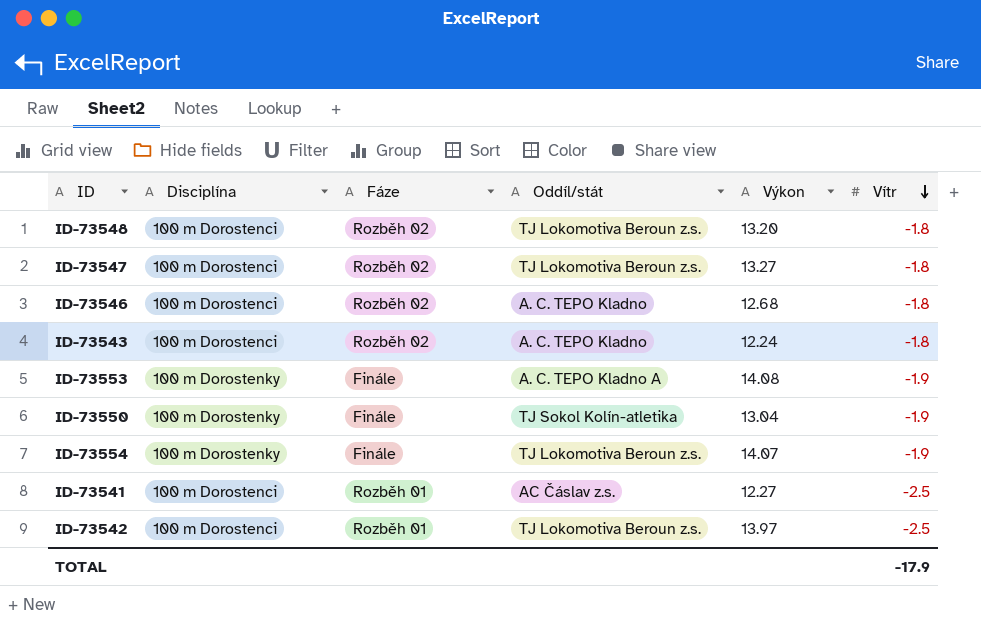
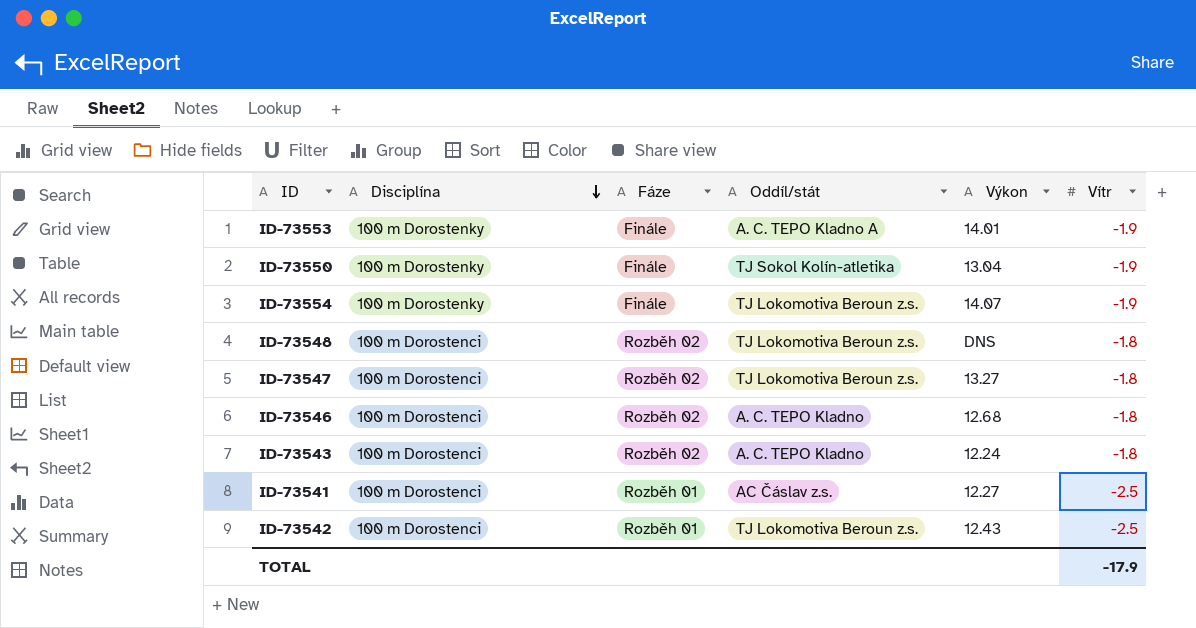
row order: Vítr descending -> Disciplína descending
ID-73553 | Výkon: 14.08 -> 14.01
ID-73548 | Výkon: 13.20 -> DNS
ID-73542 | Výkon: 13.97 -> 12.43

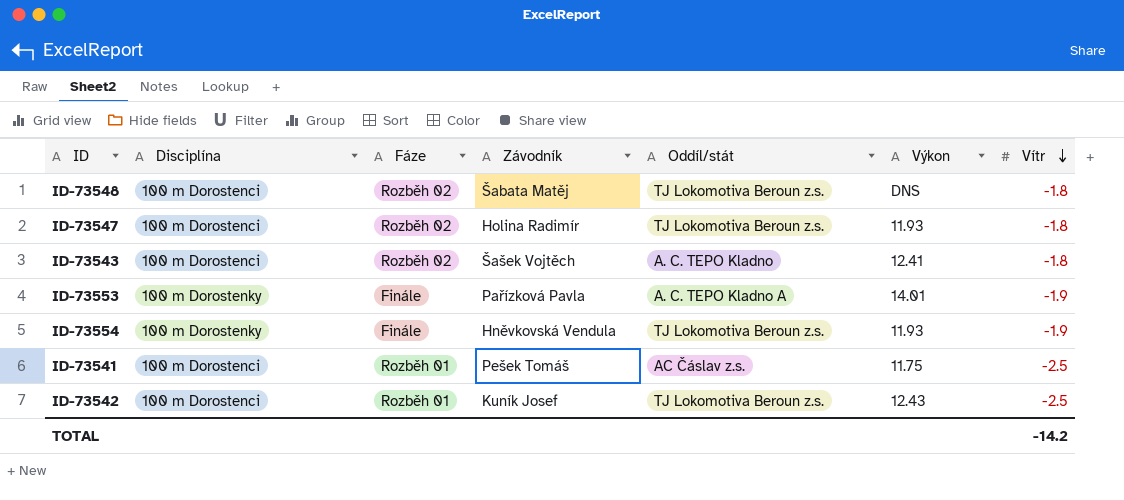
row order: Disciplína descending -> Vítr descending
column Závodník | position: none -> 4
row ID-73550: 100 m Dorostenky | Finále | TJ Sokol Kolín-atletika | 13.04 | -1.9 -> none
row ID-73546: 100 m Dorostenci | Rozběh 02 | A. C. TEPO Kladno | 12.68 | -1.8 -> none
ID-73547 | Výkon: 13.27 -> 11.93
ID-73543 | Výkon: 12.24 -> 12.41
ID-73554 | Výkon: 14.07 -> 11.93
ID-73541 | Výkon: 12.27 -> 11.75
TOTAL | Vítr: -17.9 -> -14.2

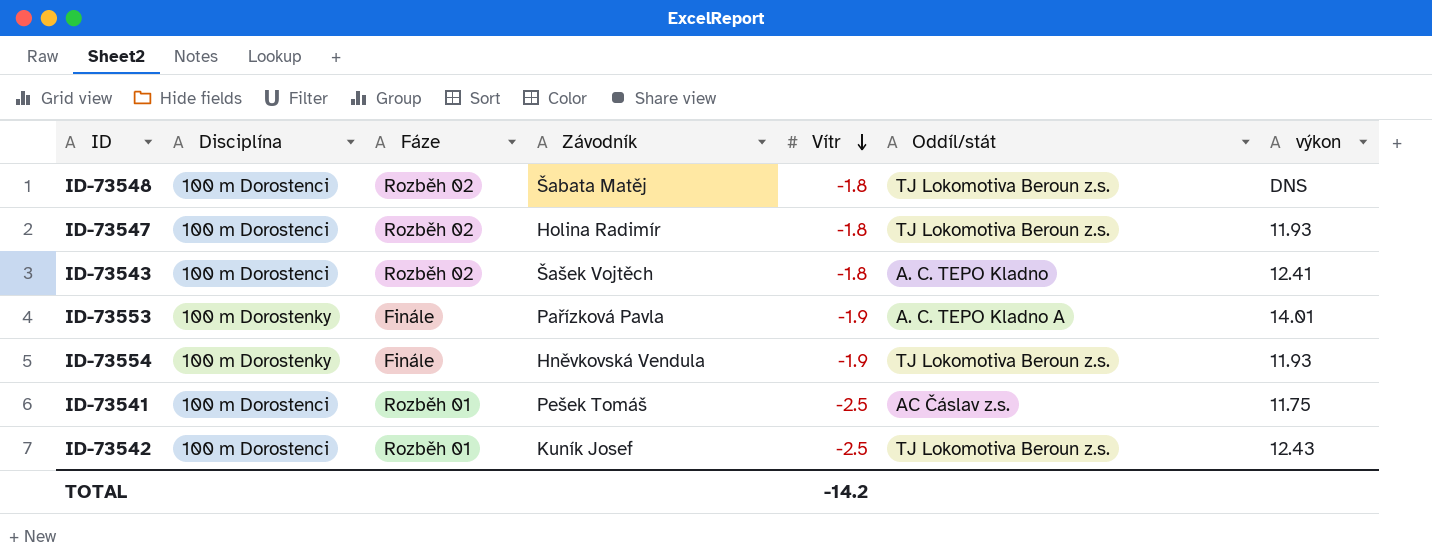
column Vítr | position: 7 -> 5
column name: Výkon -> výkon

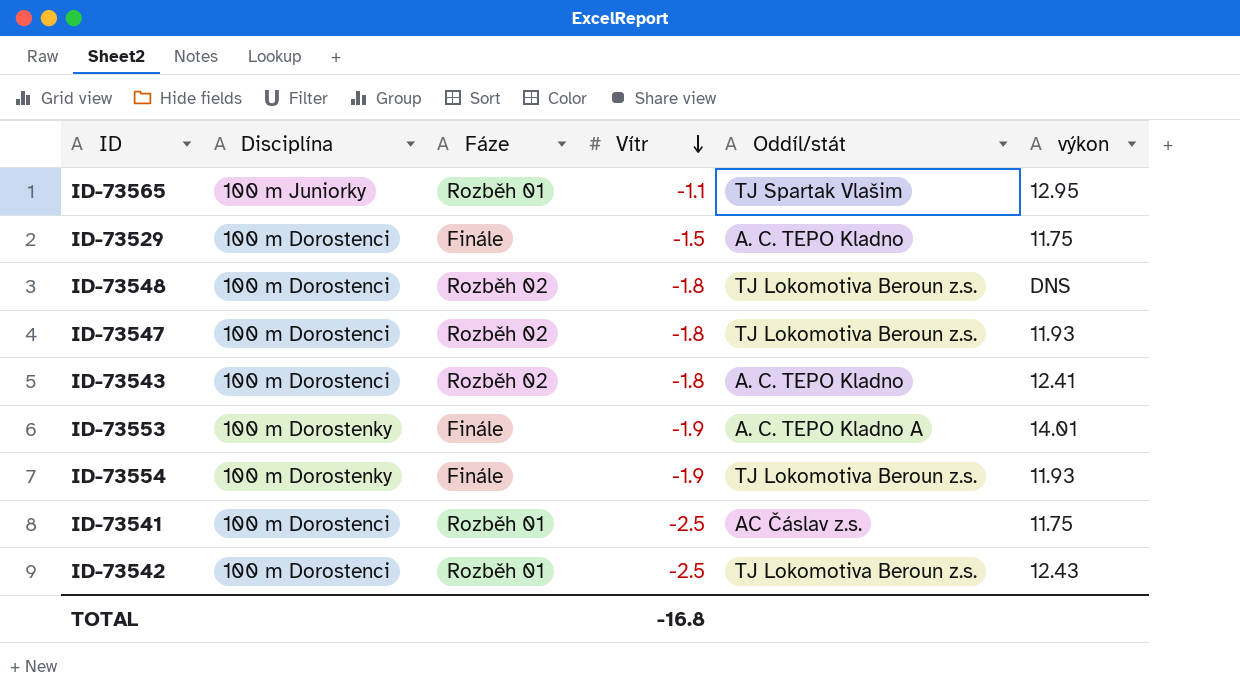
column Závodník | position: 4 -> none
row ID-73565: none -> 100 m Juniorky | Rozběh 01 | -1.1 | TJ Spartak Vlašim | 12.95
row ID-73529: none -> 100 m Dorostenci | Finále | -1.5 | A. C. TEPO Kladno | 11.75
TOTAL | Vítr: -14.2 -> -16.8

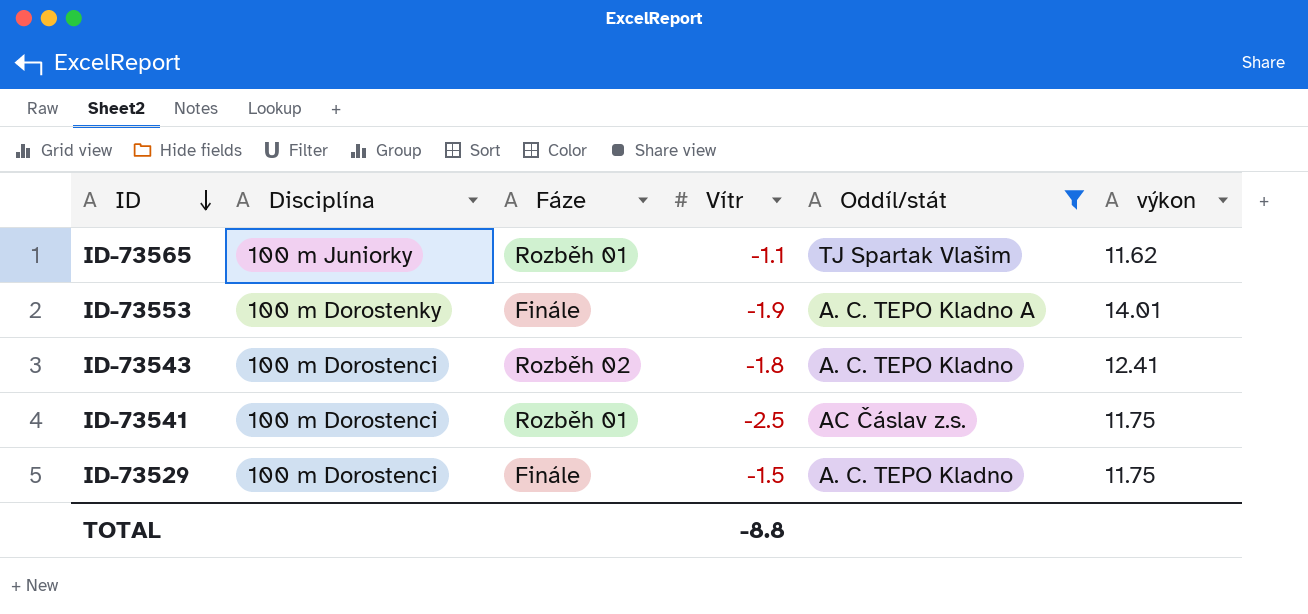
filter: none -> Oddíl/stát != TJ Lokomotiva Beroun z.s.
row order: Vítr descending -> ID descending
ID-73565 | výkon: 12.95 -> 11.62
TOTAL | Vítr: -16.8 -> -8.8

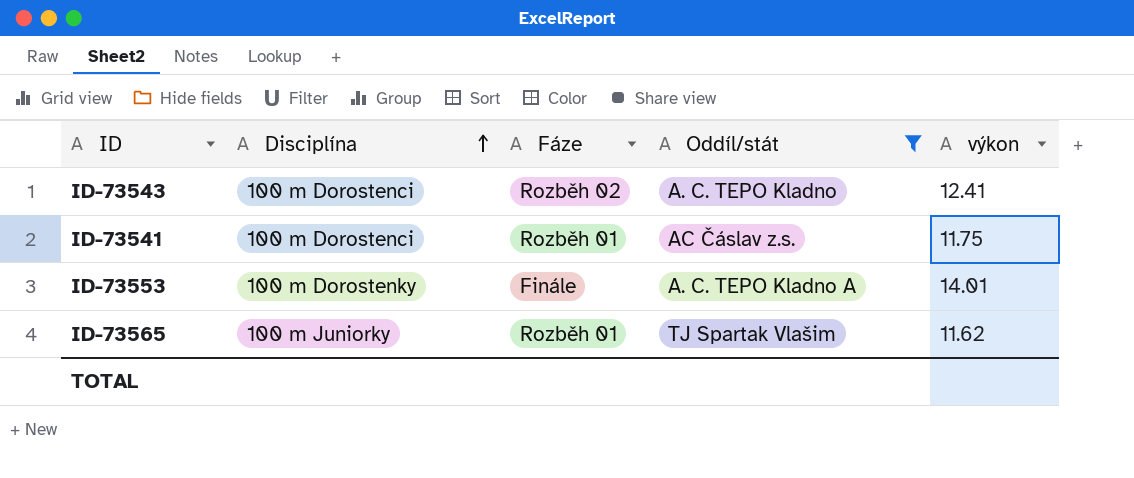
row order: ID descending -> Disciplína ascending
column Vítr | position: 4 -> none
row ID-73529: 100 m Dorostenci | Finále | -1.5 | A. C. TEPO Kladno | 11.75 -> none

